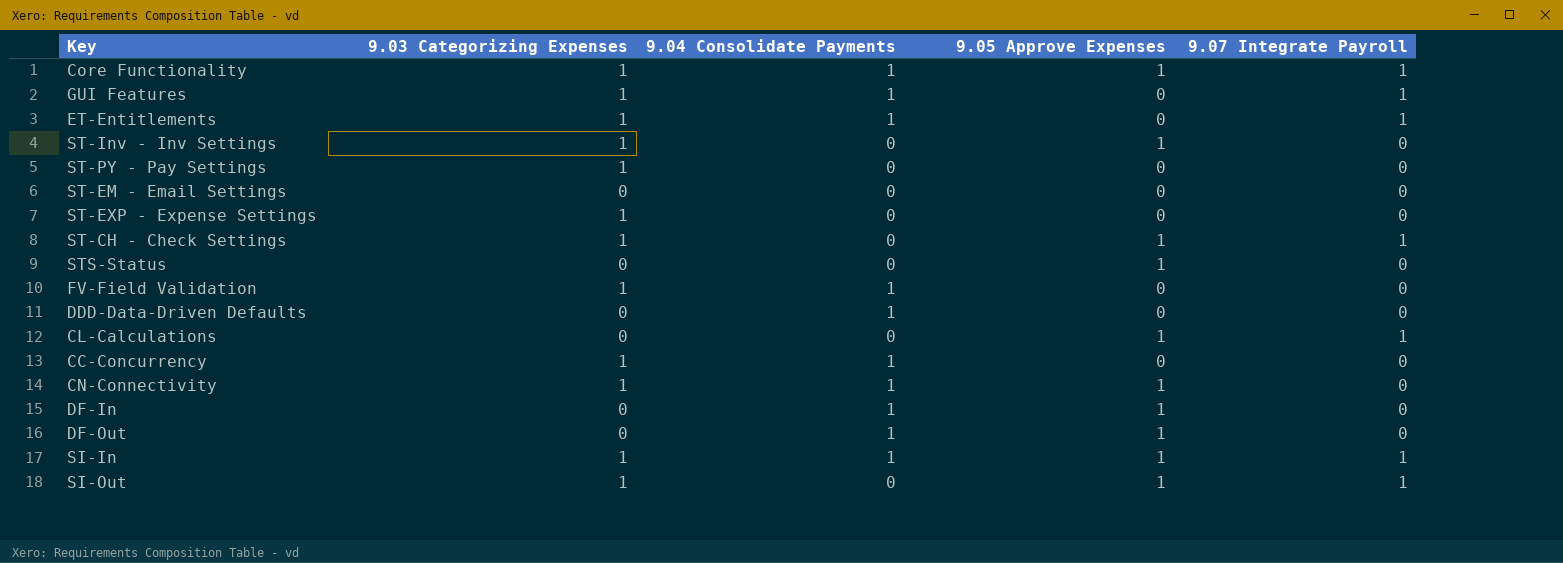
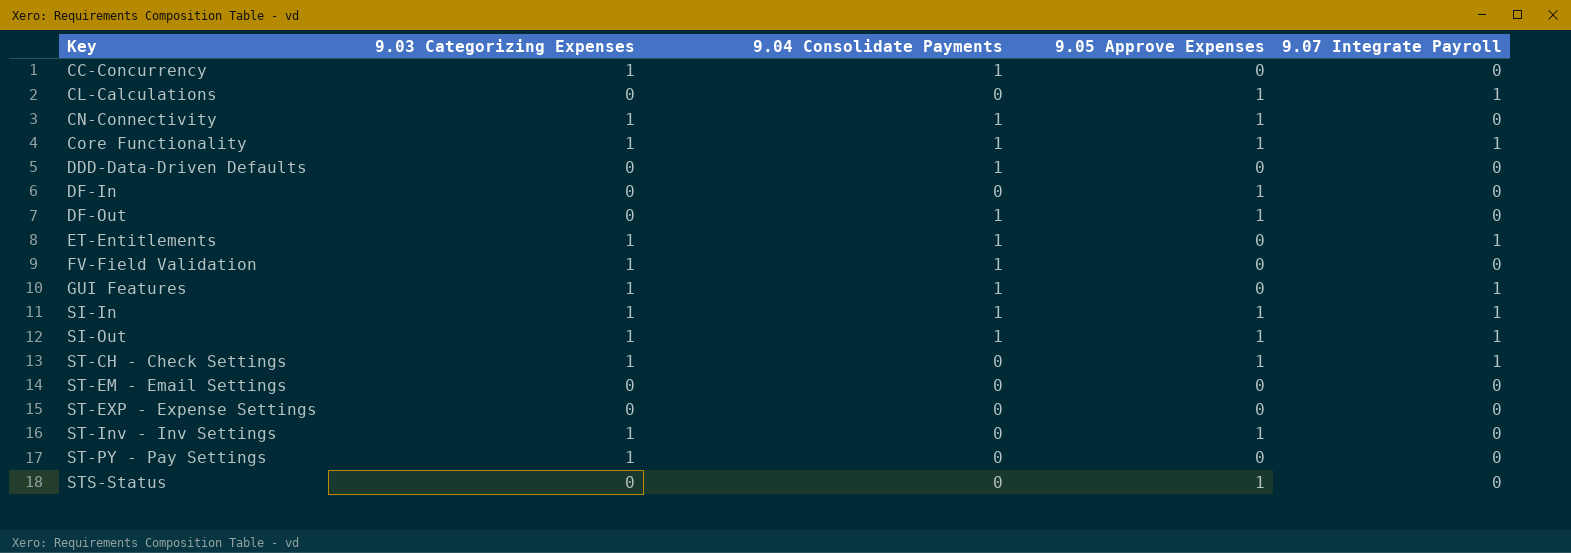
row order: none -> Key ascending
DF-In | 9.04 Consolidate Payments: 1 -> 0
SI-Out | 9.04 Consolidate Payments: 0 -> 1
ST-EXP - Expense Settings | 9.03 Categorizing Expenses: 1 -> 0

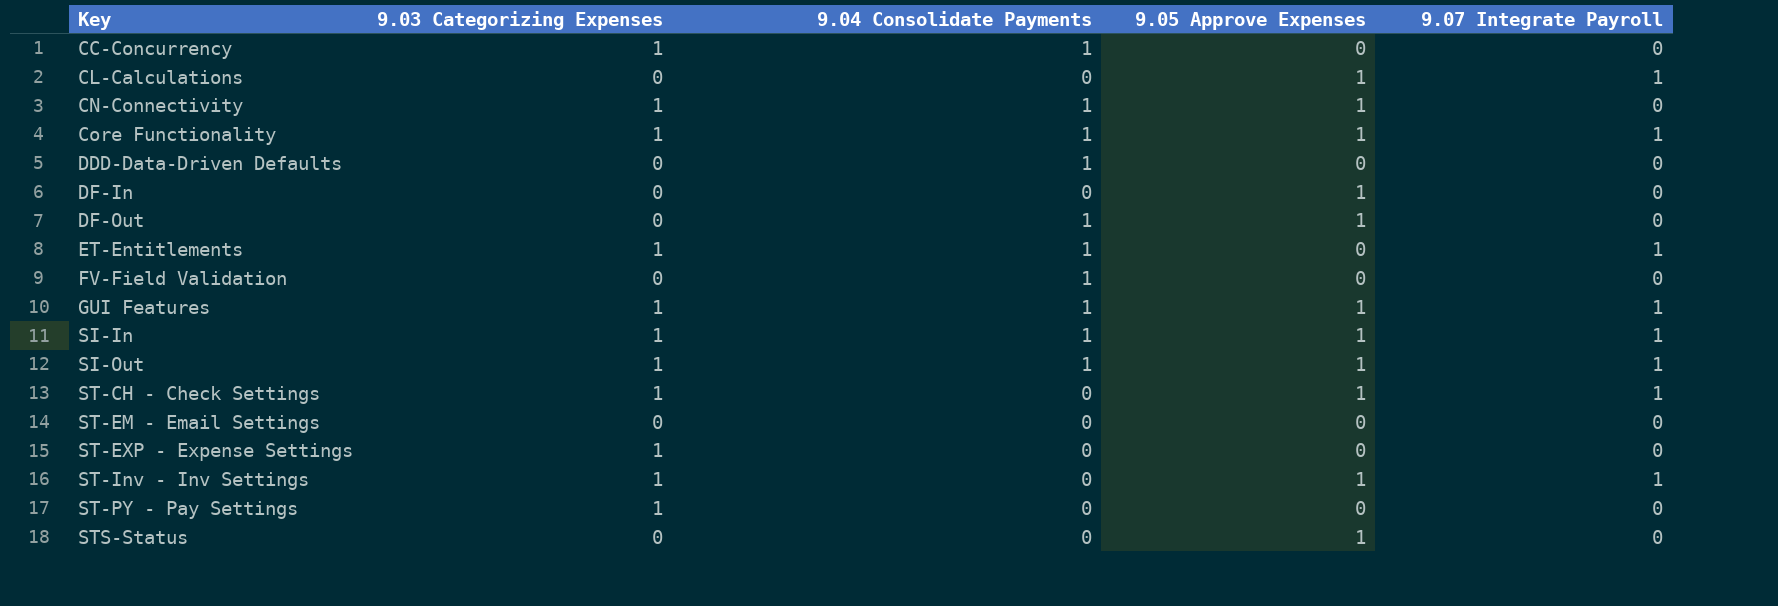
FV-Field Validation | 9.03 Categorizing Expenses: 1 -> 0
GUI Features | 9.05 Approve Expenses: 0 -> 1
ST-EXP - Expense Settings | 9.03 Categorizing Expenses: 0 -> 1
ST-Inv - Inv Settings | 9.07 Integrate Payroll: 0 -> 1

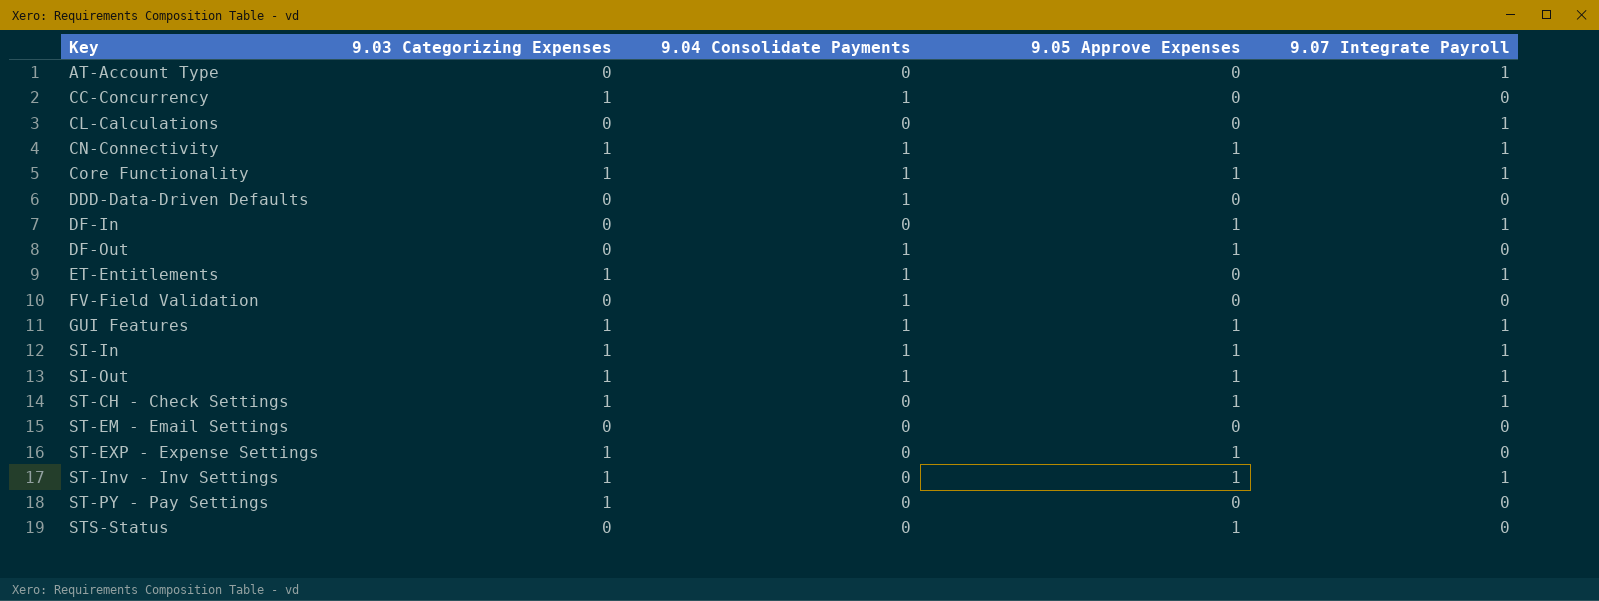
row AT-Account Type: none -> 0 | 0 | 0 | 1
CL-Calculations | 9.05 Approve Expenses: 1 -> 0
CN-Connectivity | 9.07 Integrate Payroll: 0 -> 1
DF-In | 9.07 Integrate Payroll: 0 -> 1
ST-EXP - Expense Settings | 9.05 Approve Expenses: 0 -> 1

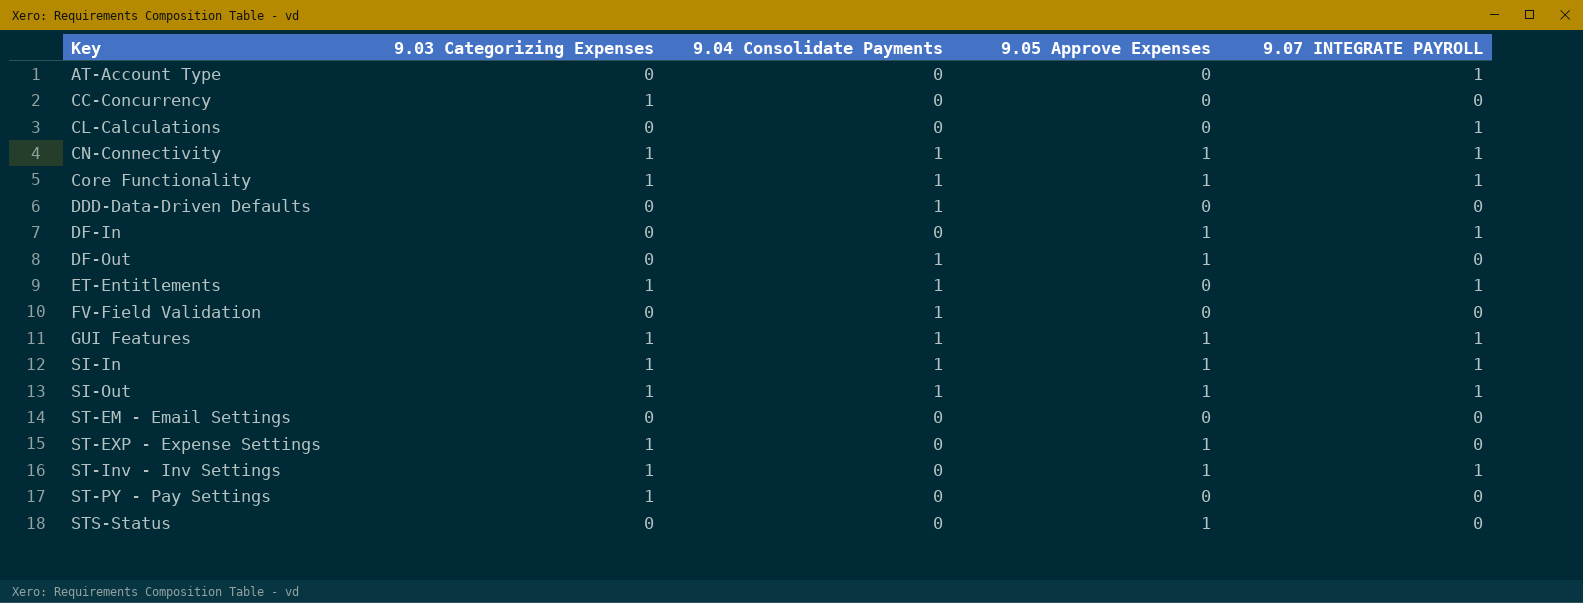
column name: 9.07 Integrate Payroll -> 9.07 INTEGRATE PAYROLL
row ST-CH - Check Settings: 1 | 0 | 1 | 1 -> none
CC-Concurrency | 9.04 Consolidate Payments: 1 -> 0

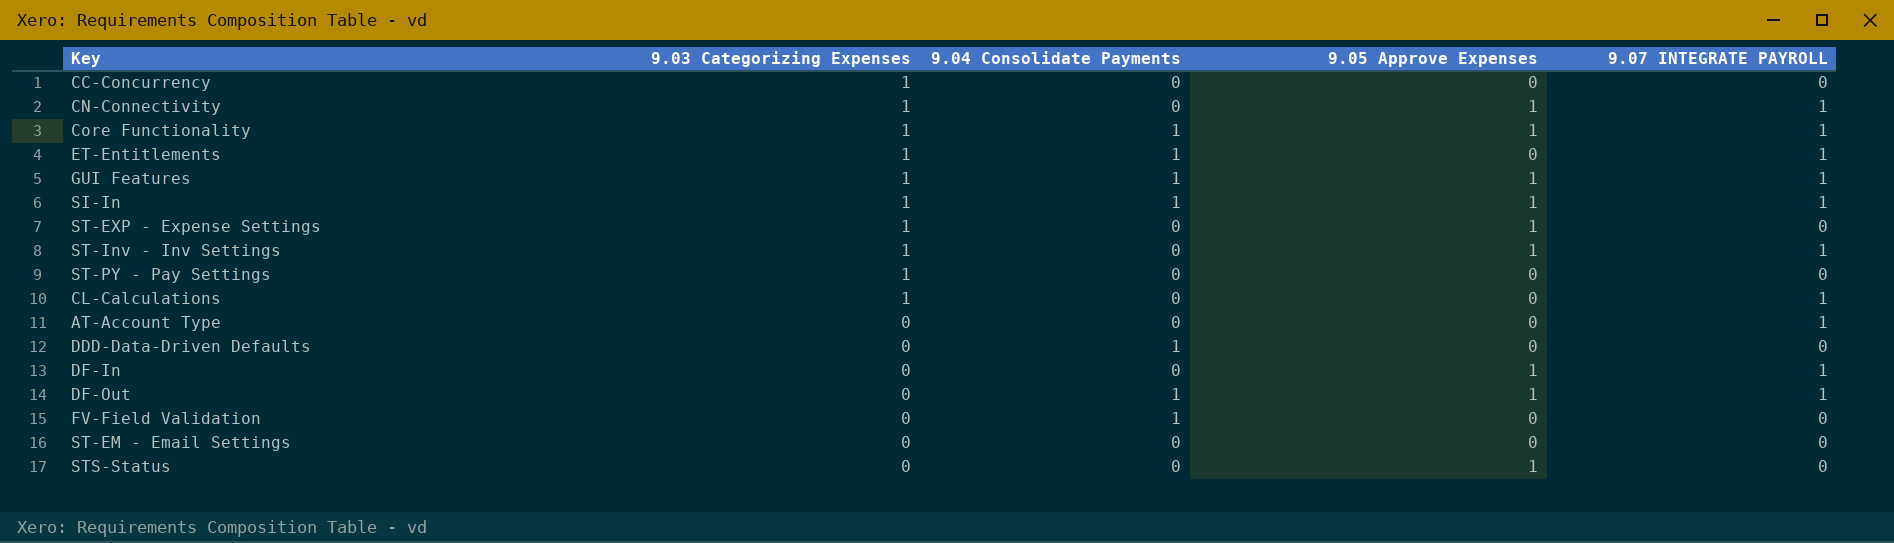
row order: Key ascending -> 9.03 Categorizing Expenses descending
row SI-Out: 1 | 1 | 1 | 1 -> none
CN-Connectivity | 9.04 Consolidate Payments: 1 -> 0
CL-Calculations | 9.03 Categorizing Expenses: 0 -> 1
DF-Out | 9.07 INTEGRATE PAYROLL: 0 -> 1

